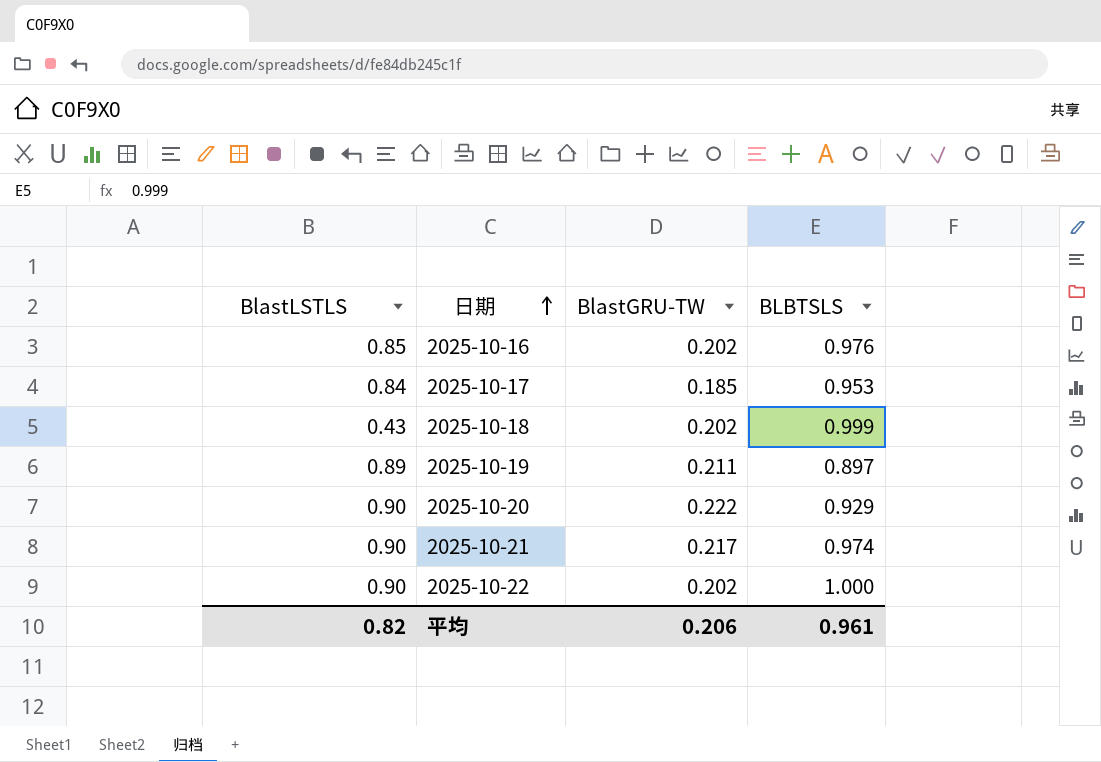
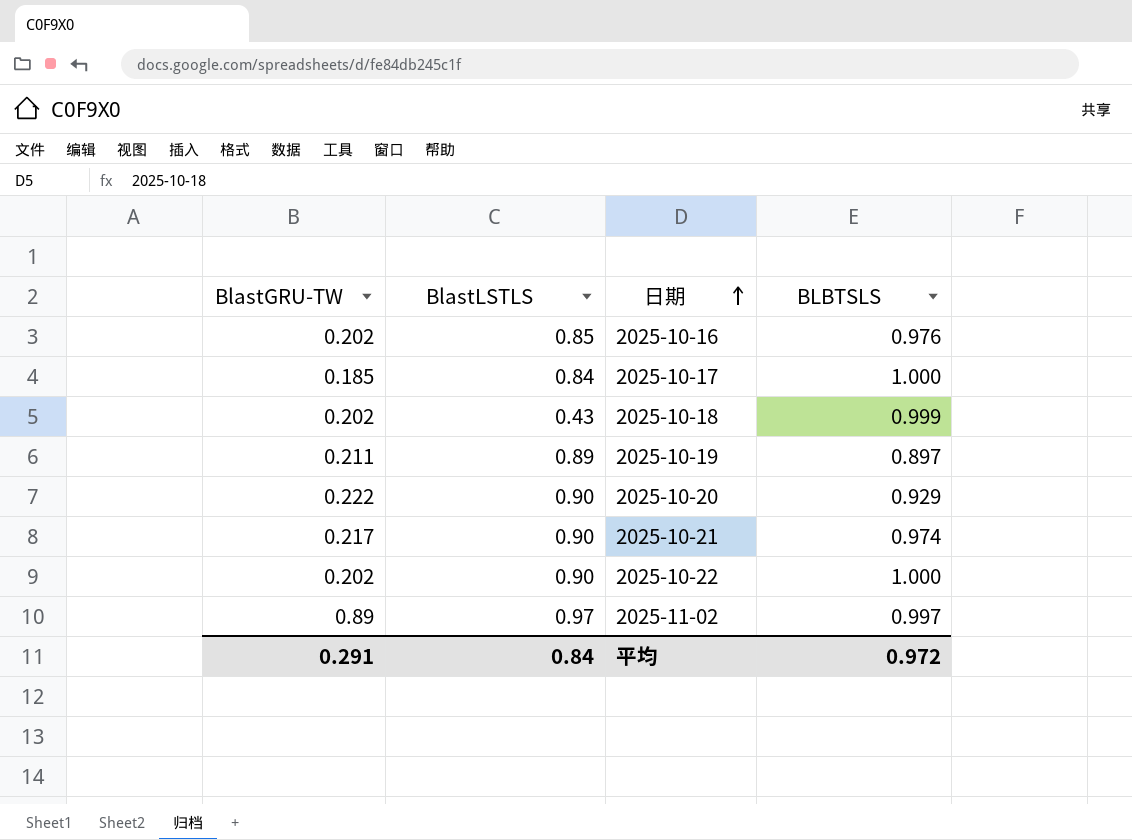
column BlastGRU-TW | position: 3 -> 1
2025-10-17 | BLBTSLS: 0.953 -> 1.000
row 2025-11-02: none -> 0.89 | 0.97 | 0.997
平均 | BlastGRU-TW: 0.206 -> 0.291
平均 | BlastLSTLS: 0.82 -> 0.84
平均 | BLBTSLS: 0.961 -> 0.972

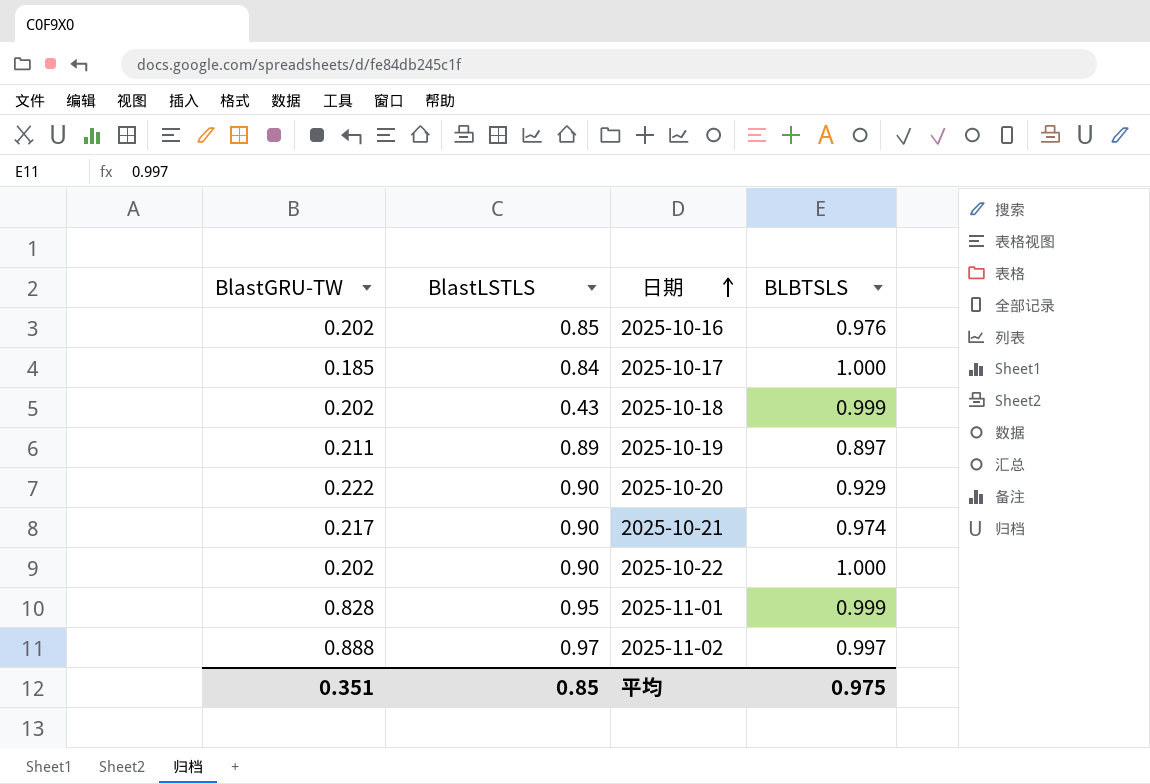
row 2025-11-01: none -> 0.828 | 0.95 | 0.999
2025-11-02 | BlastGRU-TW: 0.89 -> 0.888
平均 | BlastGRU-TW: 0.291 -> 0.351
平均 | BlastLSTLS: 0.84 -> 0.85
平均 | BLBTSLS: 0.972 -> 0.975

